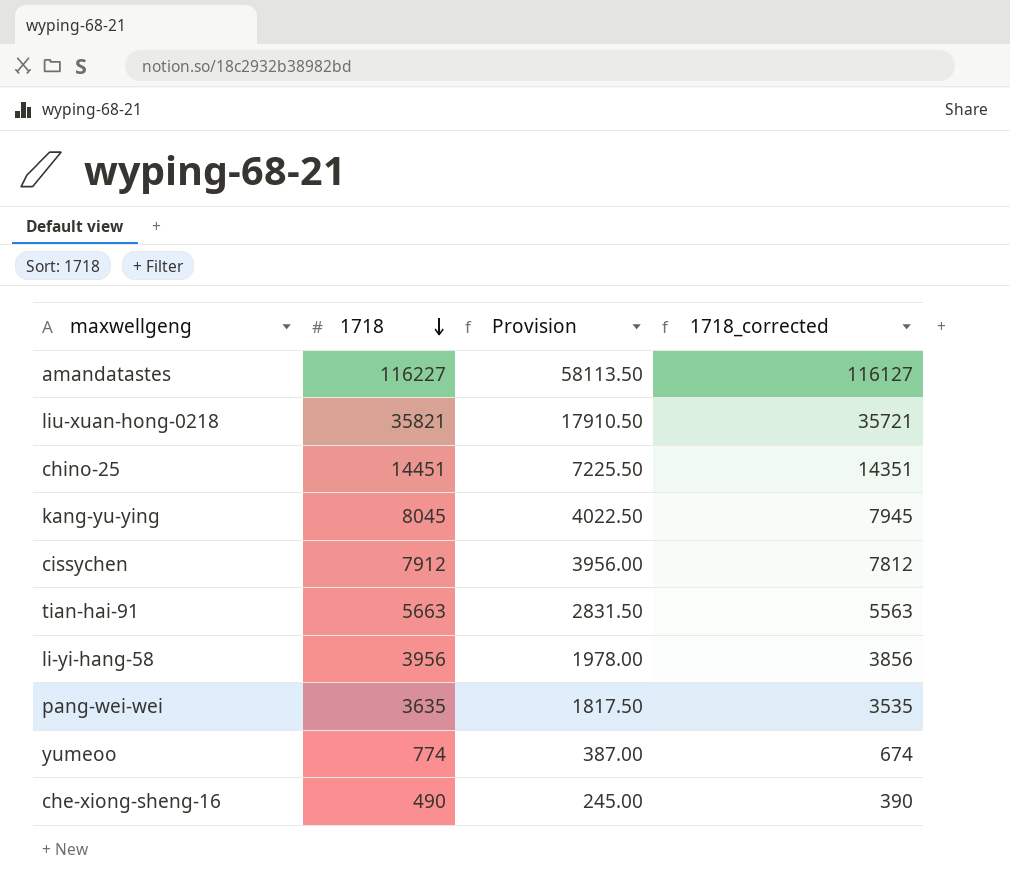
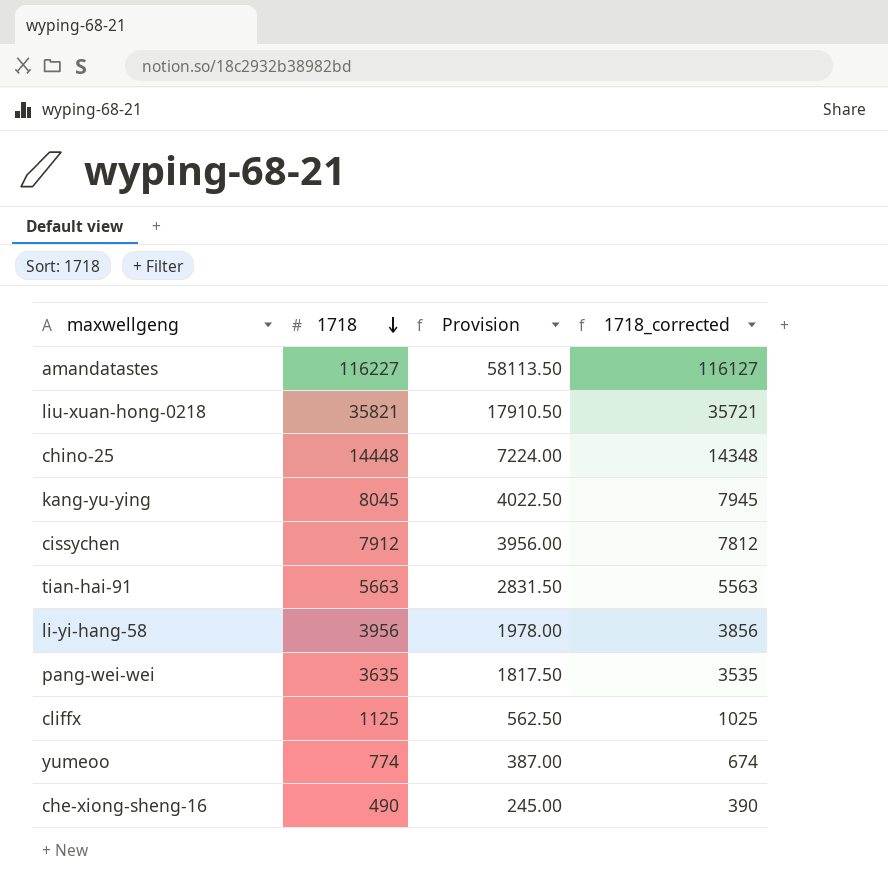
chino-25 | 1718: 14451 -> 14448
chino-25 | Provision: 7225.50 -> 7224.00
chino-25 | 1718_corrected: 14351 -> 14348
row cliffx: none -> 1125 | 562.50 | 1025

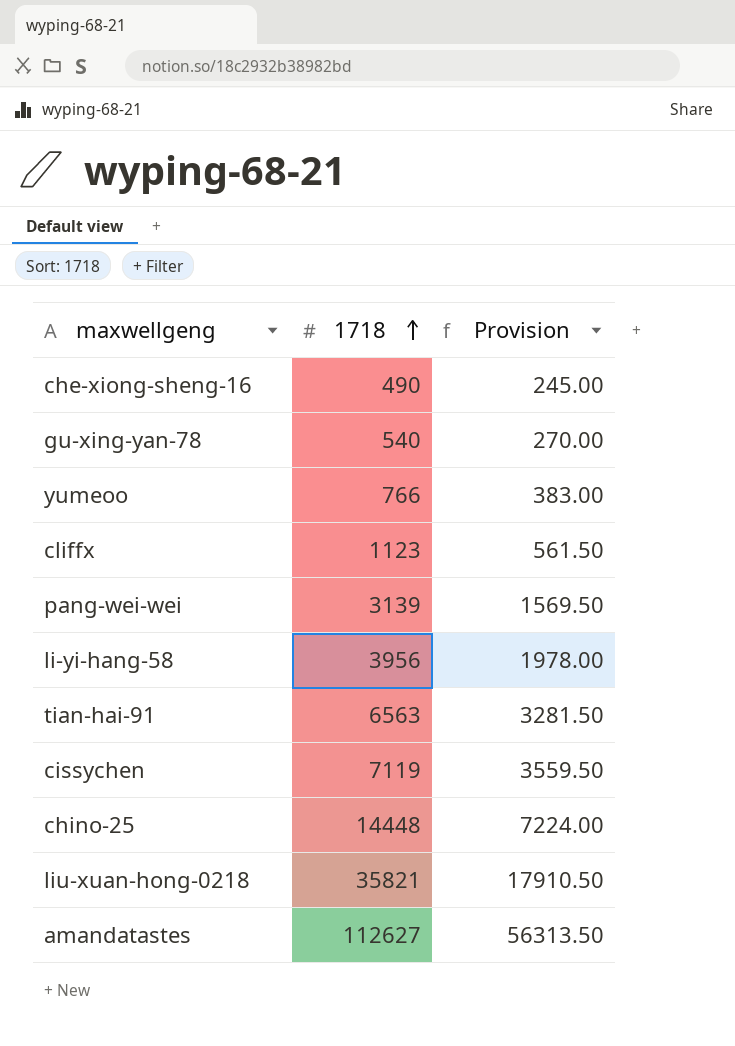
row order: 1718 descending -> 1718 ascending
column 1718_corrected | formula: [1718] - 100 -> none
row kang-yu-ying: 8045 | 4022.50 | 7945 -> none
row gu-xing-yan-78: none -> 540 | 270.00
yumeoo | 1718: 774 -> 766
yumeoo | Provision: 387.00 -> 383.00
cliffx | 1718: 1125 -> 1123
cliffx | Provision: 562.50 -> 561.50
pang-wei-wei | 1718: 3635 -> 3139
pang-wei-wei | Provision: 1817.50 -> 1569.50
tian-hai-91 | 1718: 5663 -> 6563
tian-hai-91 | Provision: 2831.50 -> 3281.50
cissychen | 1718: 7912 -> 7119
cissychen | Provision: 3956.00 -> 3559.50
amandatastes | 1718: 116227 -> 112627
amandatastes | Provision: 58113.50 -> 56313.50

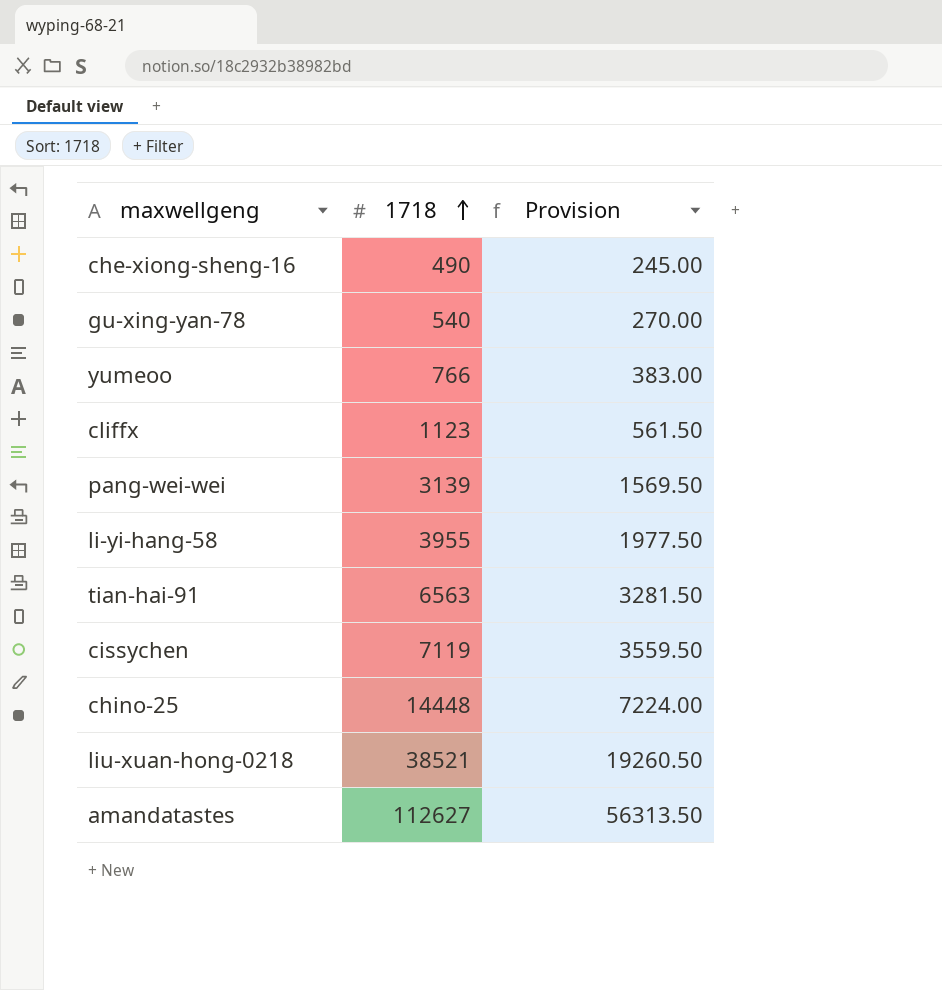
li-yi-hang-58 | 1718: 3956 -> 3955
li-yi-hang-58 | Provision: 1978.00 -> 1977.50
liu-xuan-hong-0218 | 1718: 35821 -> 38521
liu-xuan-hong-0218 | Provision: 17910.50 -> 19260.50

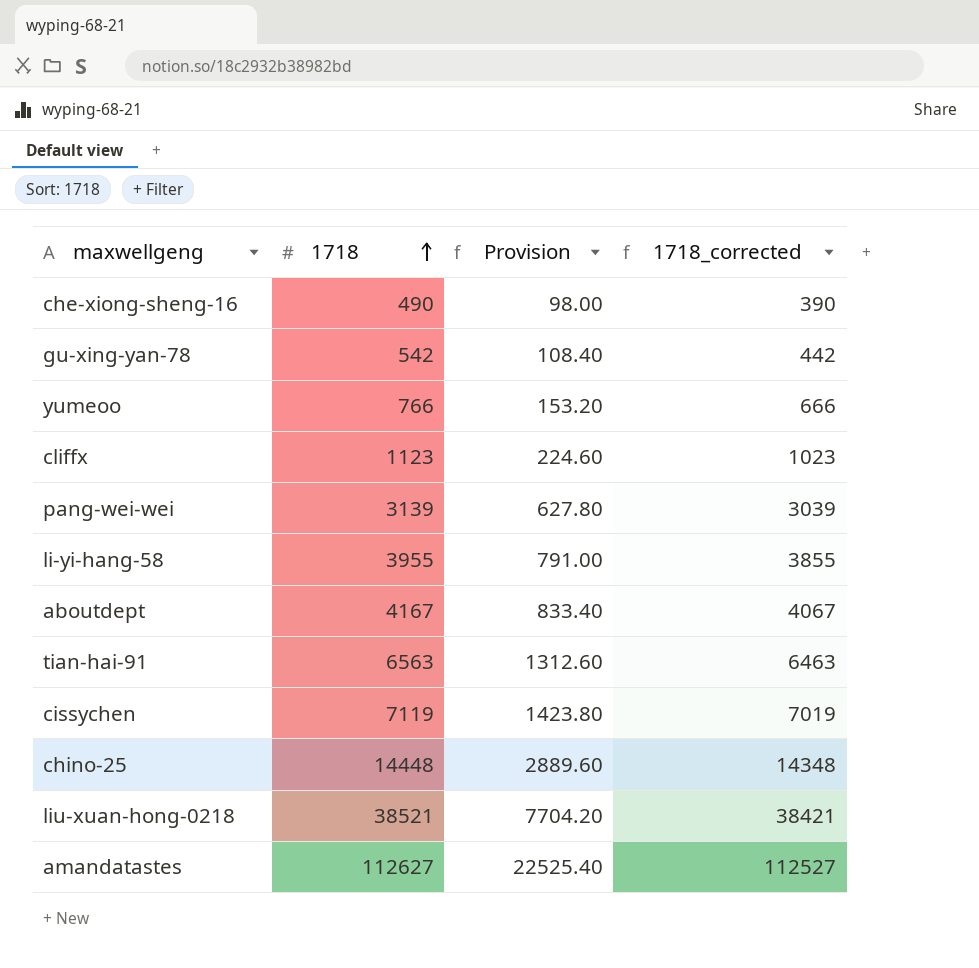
column Provision | formula: [1718] * 0.5 -> [1718] * 0.2
column 1718_corrected | formula: none -> [1718] - 100
gu-xing-yan-78 | 1718: 540 -> 542
row aboutdept: none -> 4167 | 833.40 | 4067

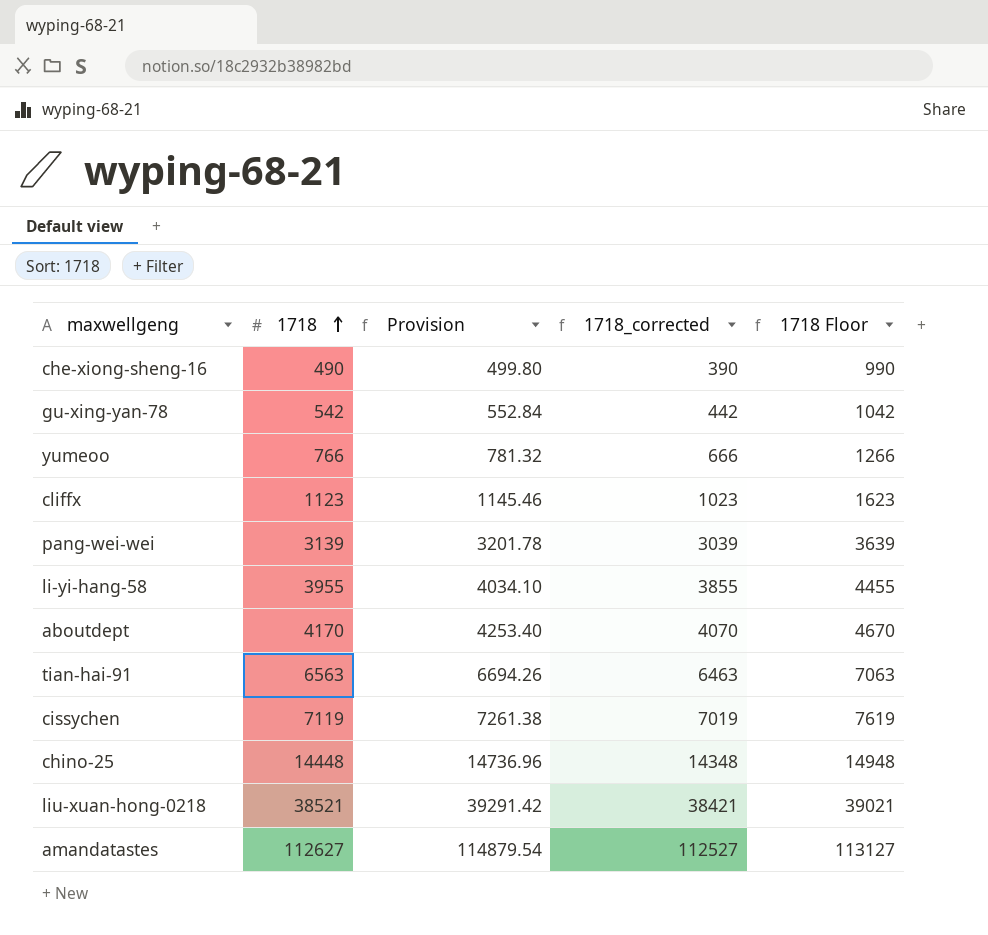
column Provision | formula: [1718] * 0.2 -> [1718] * 1.02
column 1718 Floor | formula: none -> [1718] + 500
aboutdept | 1718: 4167 -> 4170
aboutdept | 1718_corrected: 4067 -> 4070

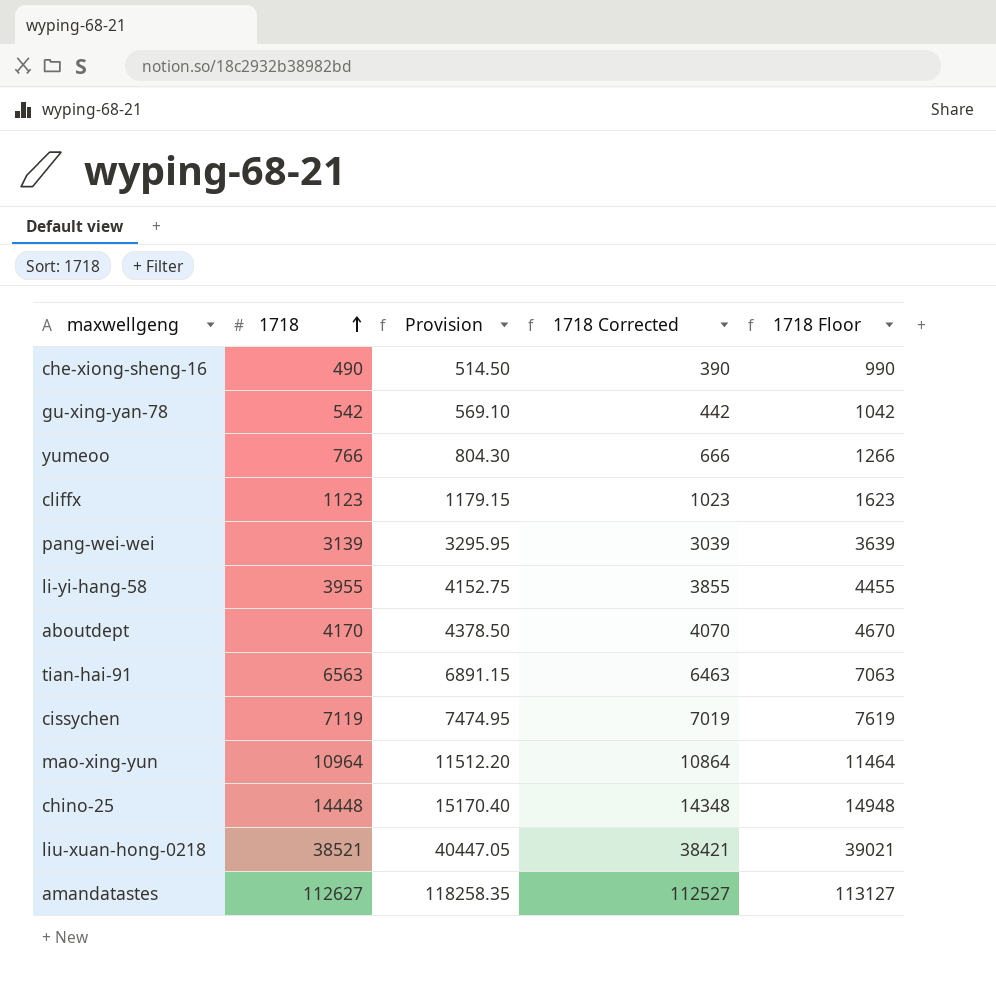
column Provision | formula: [1718] * 1.02 -> [1718] * 1.05
column name: 1718_corrected -> 1718 Corrected
row mao-xing-yun: none -> 10964 | 11512.20 | 10864 | 11464

